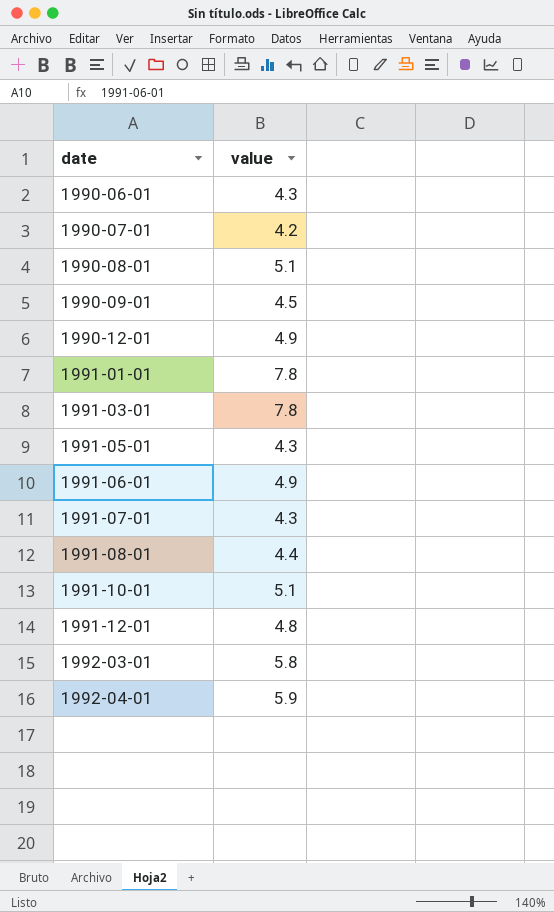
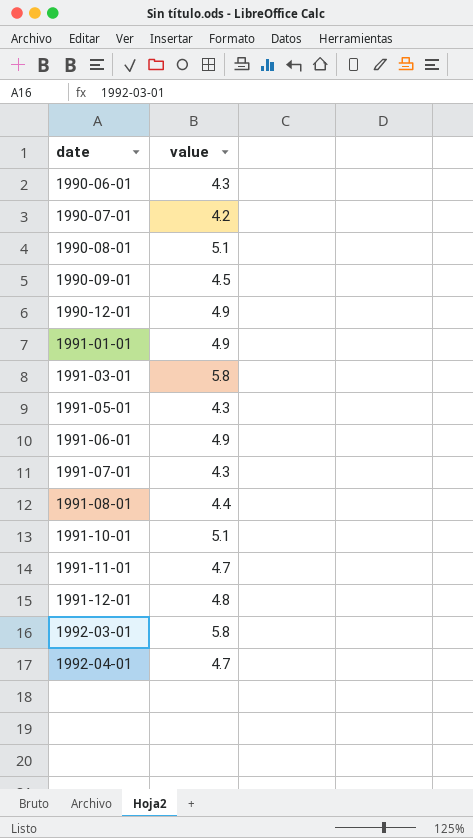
1991-01-01 | value: 7.8 -> 4.9
1991-03-01 | value: 7.8 -> 5.8
row 1991-11-01: none -> 4.7
1992-04-01 | value: 5.9 -> 4.7

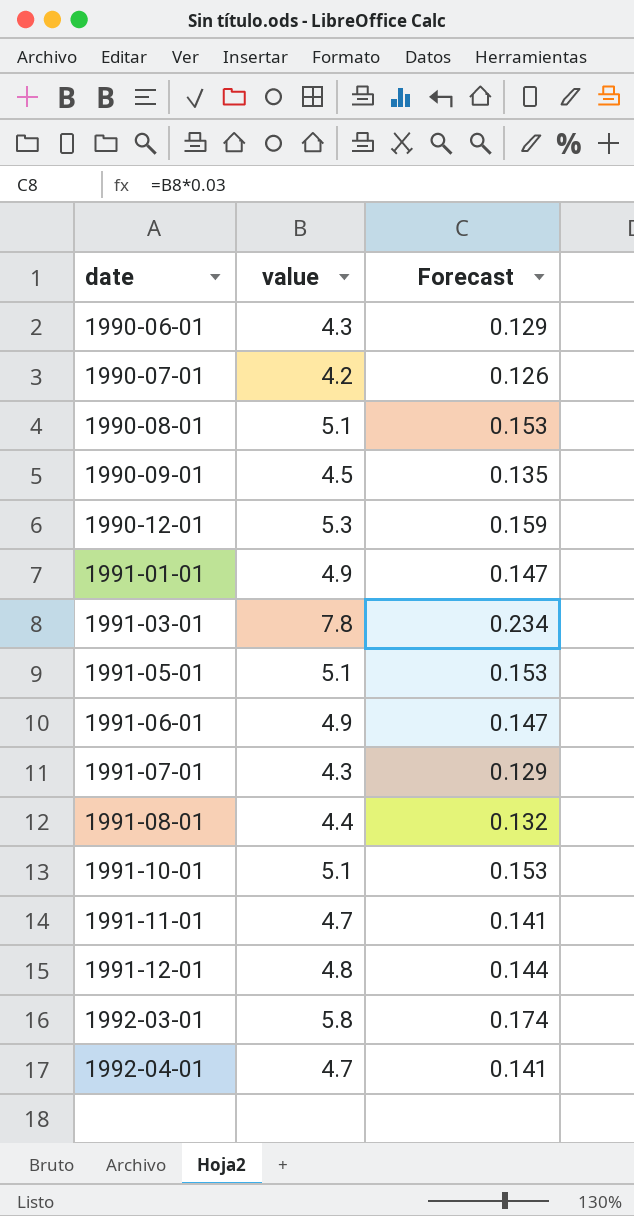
column Forecast | formula: none -> [value] * 0.03
1990-12-01 | value: 4.9 -> 5.3
1991-03-01 | value: 5.8 -> 7.8
1991-05-01 | value: 4.3 -> 5.1

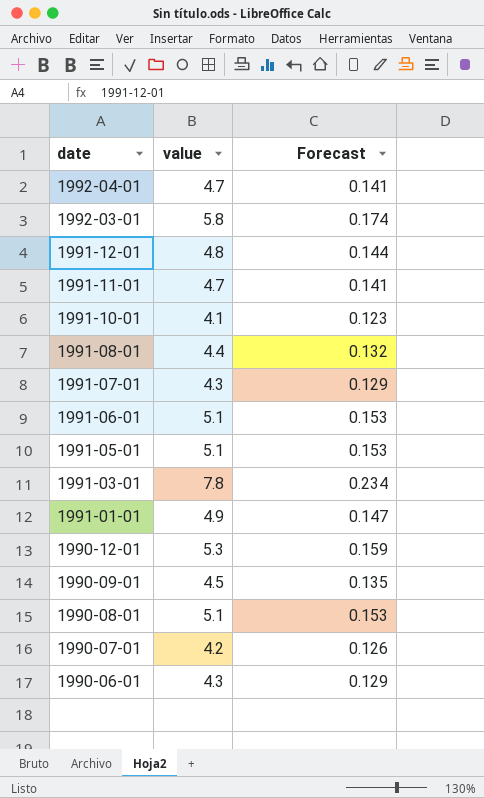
row order: date ascending -> date descending
1991-10-01 | value: 5.1 -> 4.1
1991-10-01 | Forecast: 0.153 -> 0.123
1991-06-01 | value: 4.9 -> 5.1
1991-06-01 | Forecast: 0.147 -> 0.153

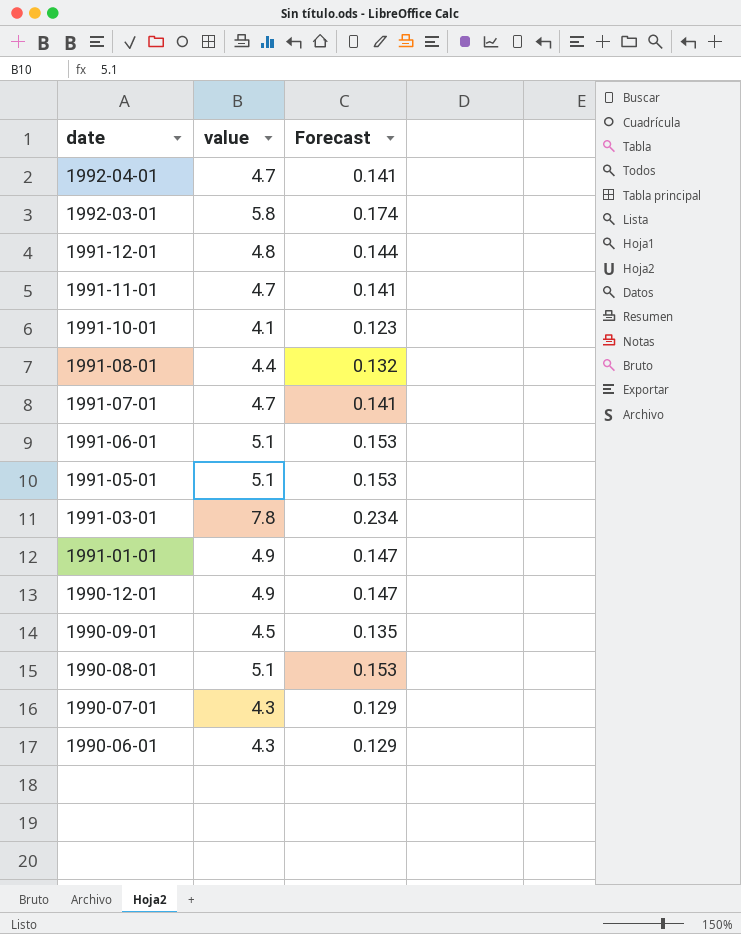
1991-07-01 | value: 4.3 -> 4.7
1991-07-01 | Forecast: 0.129 -> 0.141
1990-12-01 | value: 5.3 -> 4.9
1990-12-01 | Forecast: 0.159 -> 0.147
1990-07-01 | value: 4.2 -> 4.3
1990-07-01 | Forecast: 0.126 -> 0.129

